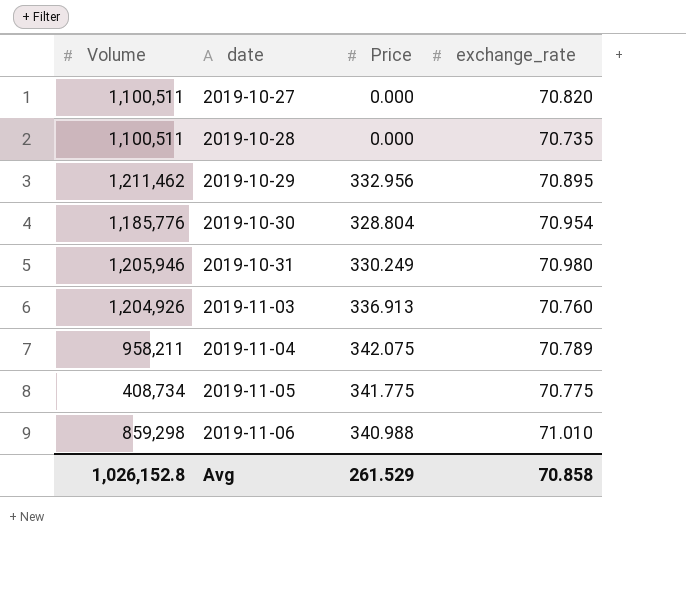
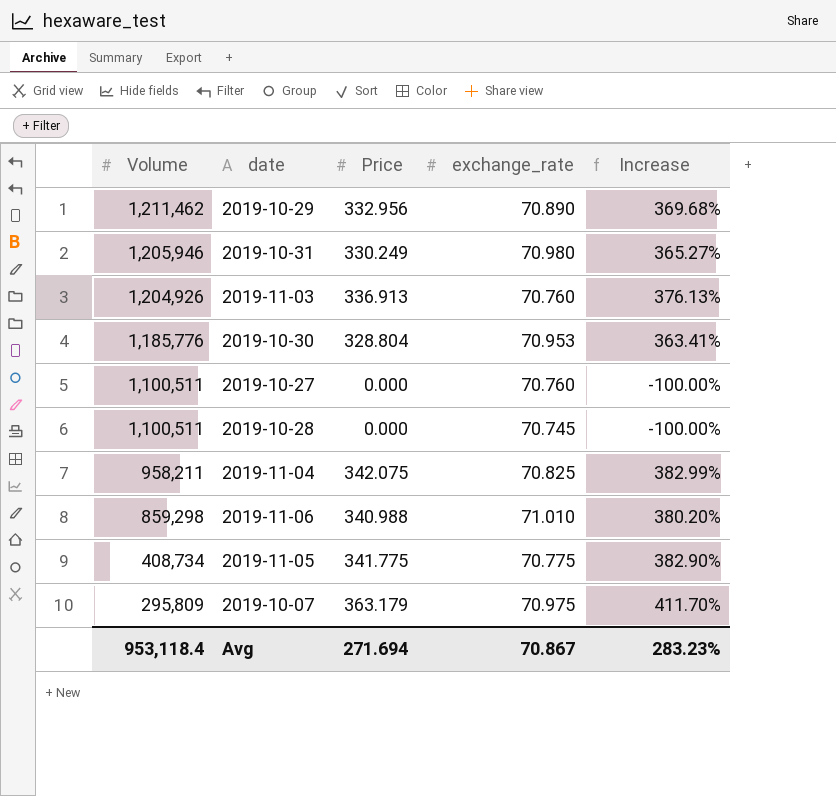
row order: date ascending -> Volume descending
column Increase | formula: none -> ([Price] - [exchange_rate]) / [exchange_rate]
2019-10-29 | exchange_rate: 70.895 -> 70.890
2019-10-30 | exchange_rate: 70.954 -> 70.953
2019-10-27 | exchange_rate: 70.820 -> 70.760
2019-10-28 | exchange_rate: 70.735 -> 70.745
2019-11-04 | exchange_rate: 70.789 -> 70.825
row 2019-10-07: none -> 295,809 | 363.179 | 70.975 | 411.70%
Avg | Volume: 1,026,152.8 -> 953,118.4
Avg | Price: 261.529 -> 271.694
Avg | exchange_rate: 70.858 -> 70.867

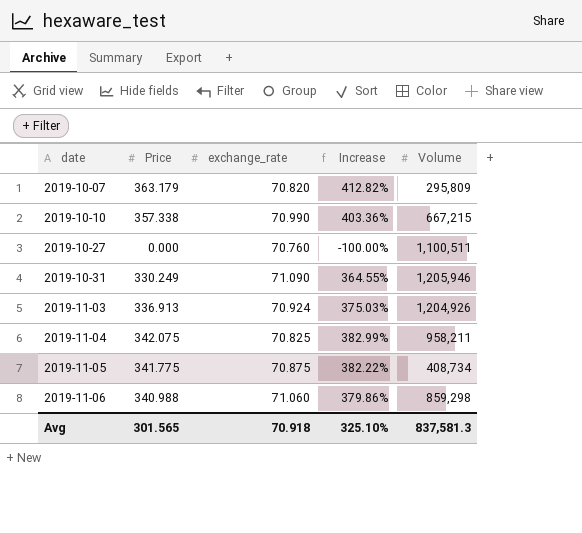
row order: Volume descending -> date ascending
column Volume | position: 1 -> 5
row 2019-10-29: 1,211,462 | 332.956 | 70.890 | 369.68% -> none
row 2019-10-30: 1,185,776 | 328.804 | 70.953 | 363.41% -> none
row 2019-10-28: 1,100,511 | 0.000 | 70.745 | -100.00% -> none
2019-10-07 | exchange_rate: 70.975 -> 70.820
2019-10-07 | Increase: 411.70% -> 412.82%
row 2019-10-10: none -> 357.338 | 70.990 | 403.36% | 667,215
2019-10-31 | exchange_rate: 70.980 -> 71.090
2019-10-31 | Increase: 365.27% -> 364.55%
2019-11-03 | exchange_rate: 70.760 -> 70.924
2019-11-03 | Increase: 376.13% -> 375.03%
2019-11-05 | exchange_rate: 70.775 -> 70.875
2019-11-05 | Increase: 382.90% -> 382.22%
2019-11-06 | exchange_rate: 71.010 -> 71.060
2019-11-06 | Increase: 380.20% -> 379.86%
Avg | Price: 271.694 -> 301.565
Avg | exchange_rate: 70.867 -> 70.918
Avg | Increase: 283.23% -> 325.10%
Avg | Volume: 953,118.4 -> 837,581.3

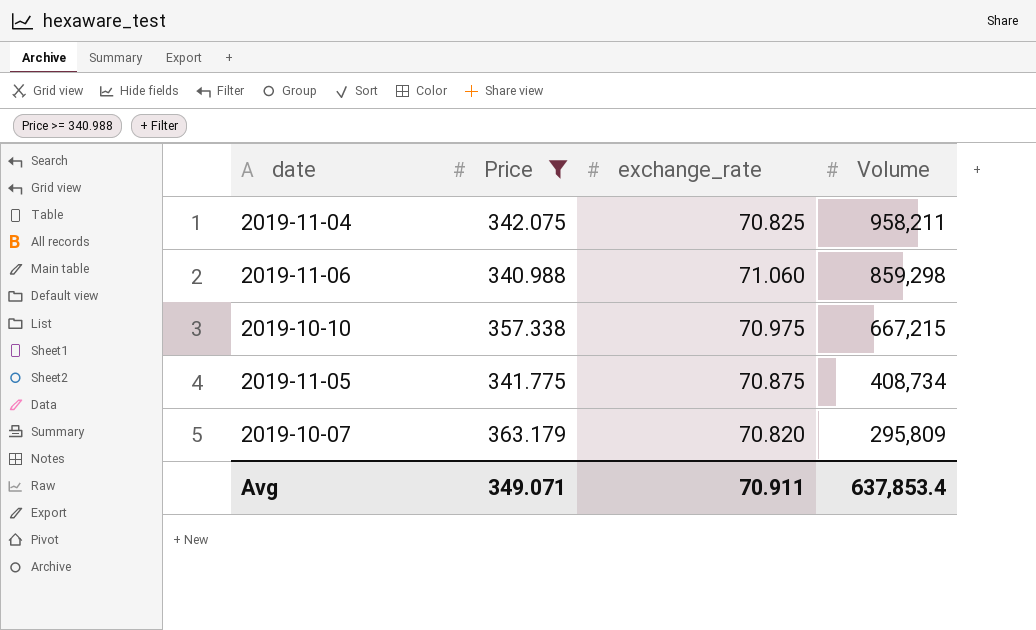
filter: none -> Price >= 340.988
row order: date ascending -> Volume descending
column Increase | formula: ([Price] - [exchange_rate]) / [exchange_rate] -> none
2019-10-10 | exchange_rate: 70.990 -> 70.975
Avg | Price: 301.565 -> 349.071
Avg | exchange_rate: 70.918 -> 70.911
Avg | Volume: 837,581.3 -> 637,853.4

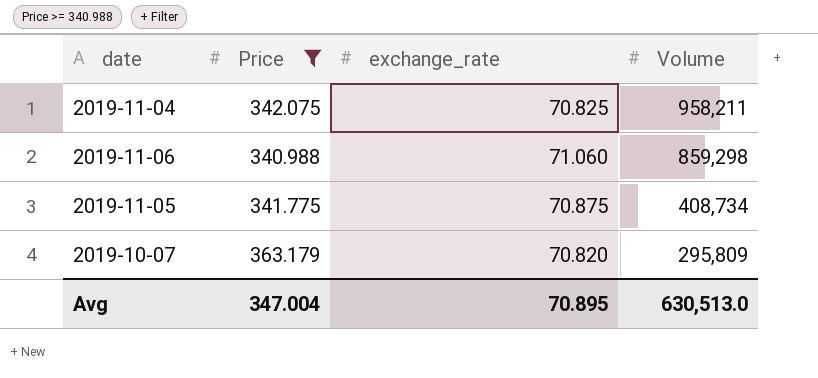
row 2019-10-10: 357.338 | 70.975 | 667,215 -> none
Avg | Price: 349.071 -> 347.004
Avg | exchange_rate: 70.911 -> 70.895
Avg | Volume: 637,853.4 -> 630,513.0

